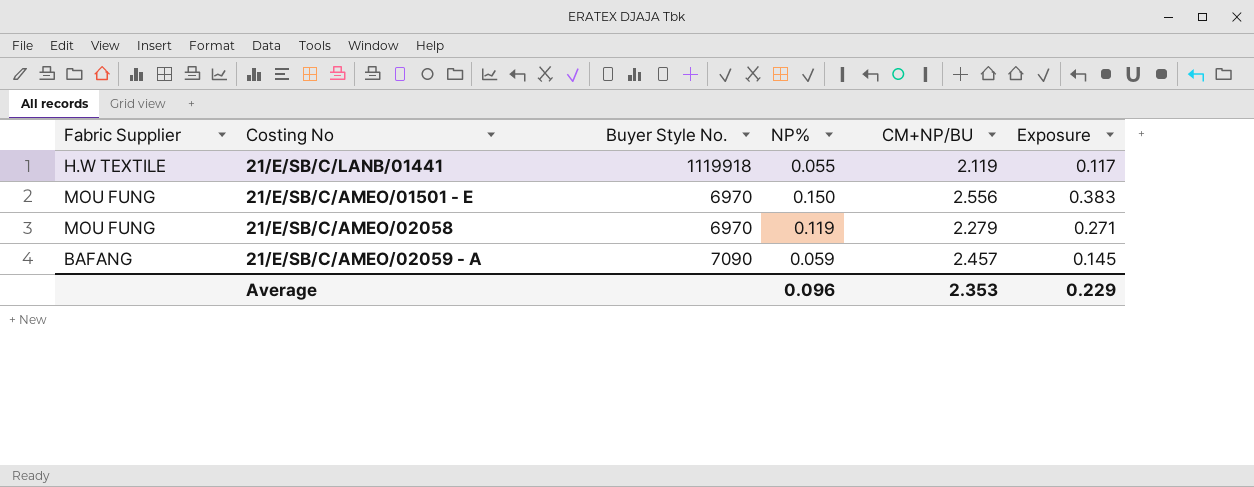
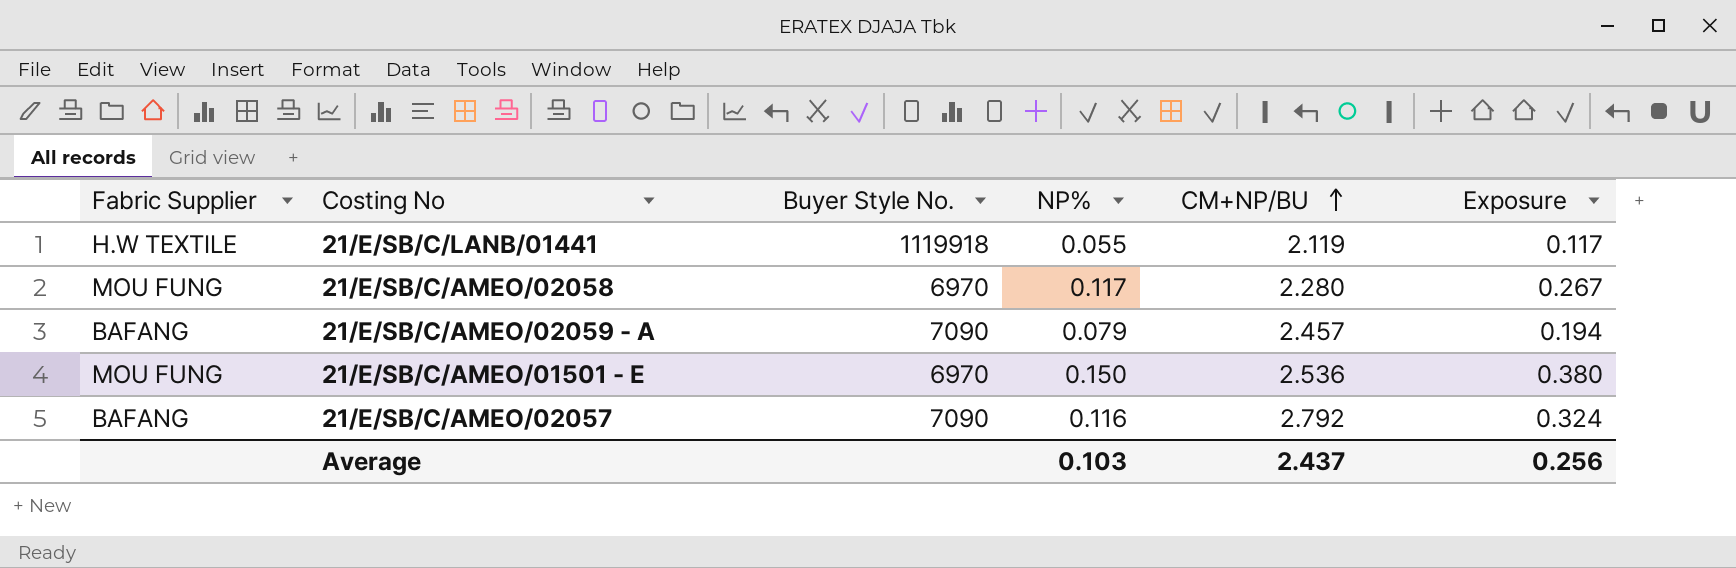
row order: none -> CM+NP/BU ascending
21/E/SB/C/AMEO/02058 | NP%: 0.119 -> 0.117
21/E/SB/C/AMEO/02058 | CM+NP/BU: 2.279 -> 2.280
21/E/SB/C/AMEO/02058 | Exposure: 0.271 -> 0.267
21/E/SB/C/AMEO/02059 - A | NP%: 0.059 -> 0.079
21/E/SB/C/AMEO/02059 - A | Exposure: 0.145 -> 0.194
21/E/SB/C/AMEO/01501 - E | CM+NP/BU: 2.556 -> 2.536
21/E/SB/C/AMEO/01501 - E | Exposure: 0.383 -> 0.380
row 21/E/SB/C/AMEO/02057: none -> BAFANG | 7090 | 0.116 | 2.792 | 0.324
Average | NP%: 0.096 -> 0.103
Average | CM+NP/BU: 2.353 -> 2.437
Average | Exposure: 0.229 -> 0.256

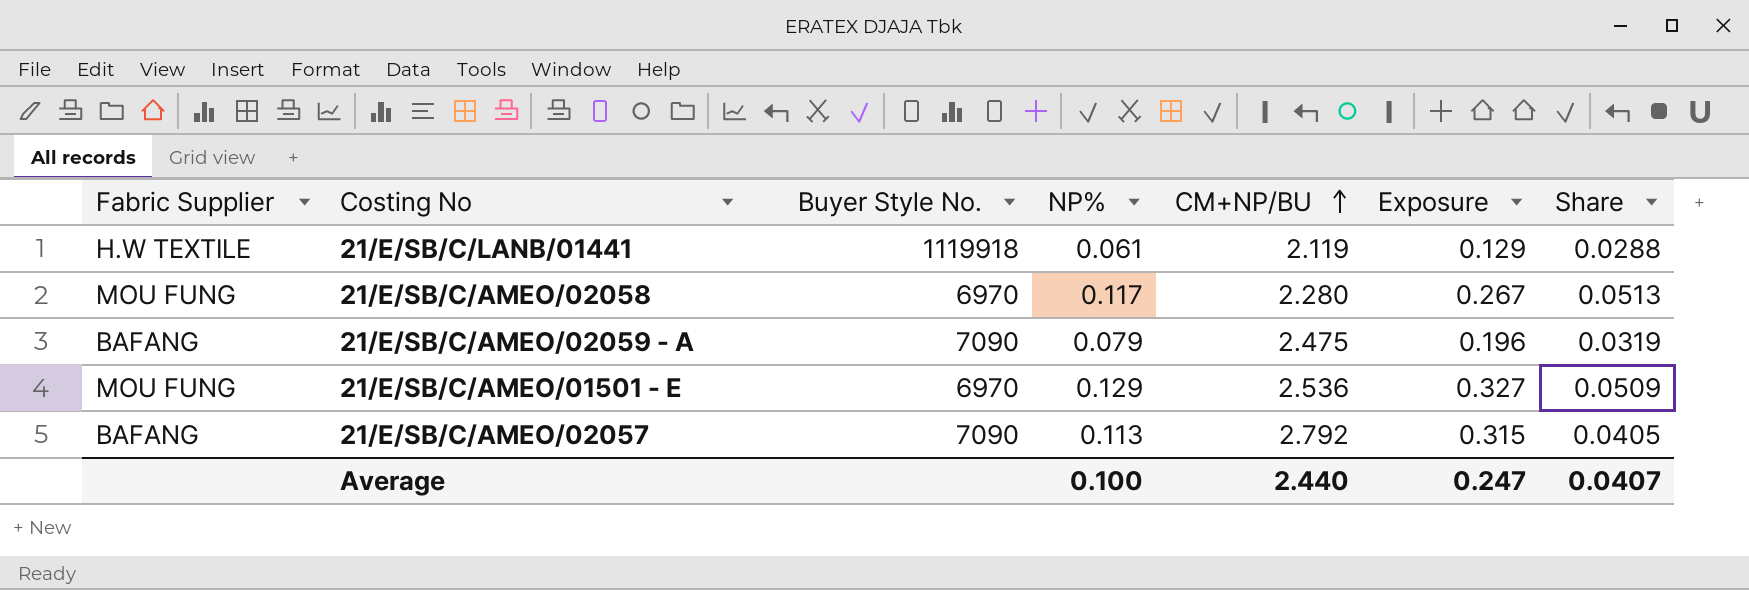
column Share | formula: none -> [NP%] / [CM+NP/BU]
21/E/SB/C/LANB/01441 | NP%: 0.055 -> 0.061
21/E/SB/C/LANB/01441 | Exposure: 0.117 -> 0.129
21/E/SB/C/AMEO/02059 - A | CM+NP/BU: 2.457 -> 2.475
21/E/SB/C/AMEO/02059 - A | Exposure: 0.194 -> 0.196
21/E/SB/C/AMEO/01501 - E | NP%: 0.150 -> 0.129
21/E/SB/C/AMEO/01501 - E | Exposure: 0.380 -> 0.327
21/E/SB/C/AMEO/02057 | NP%: 0.116 -> 0.113
21/E/SB/C/AMEO/02057 | Exposure: 0.324 -> 0.315
Average | NP%: 0.103 -> 0.100
Average | CM+NP/BU: 2.437 -> 2.440
Average | Exposure: 0.256 -> 0.247

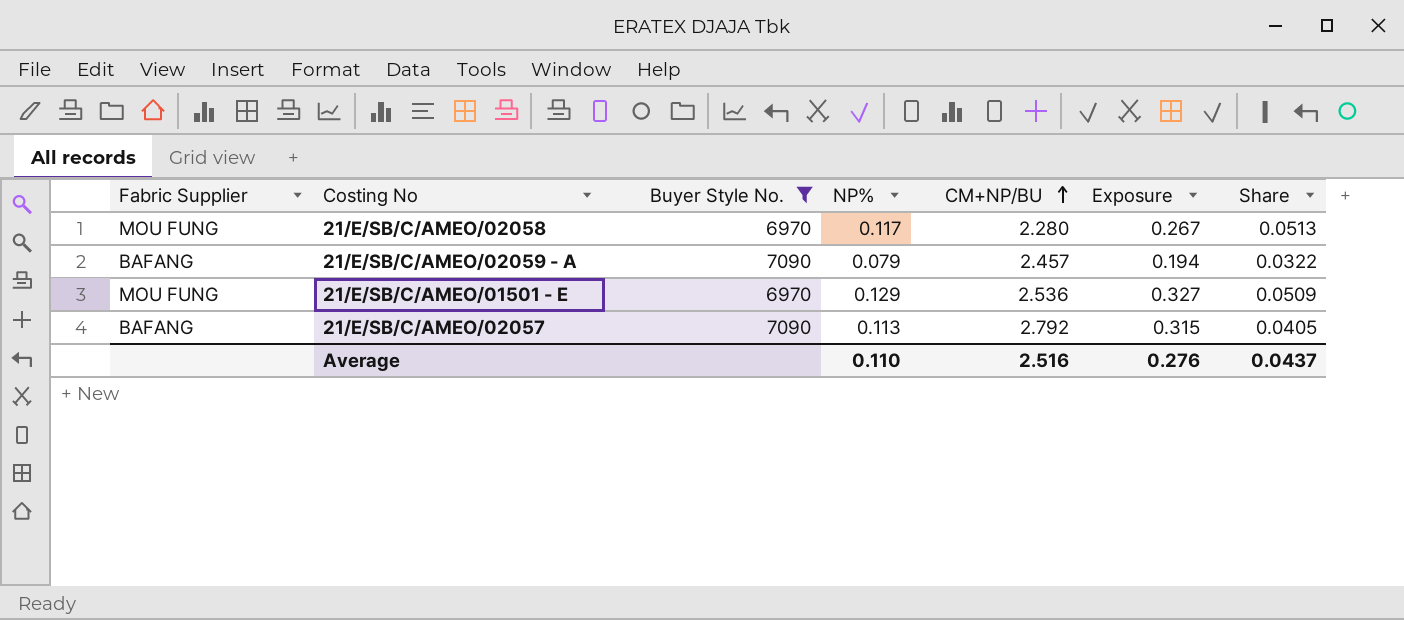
filter: none -> Buyer Style No. != 1119918
21/E/SB/C/AMEO/02059 - A | CM+NP/BU: 2.475 -> 2.457
21/E/SB/C/AMEO/02059 - A | Exposure: 0.196 -> 0.194
21/E/SB/C/AMEO/02059 - A | Share: 0.0319 -> 0.0322
Average | NP%: 0.100 -> 0.110
Average | CM+NP/BU: 2.440 -> 2.516
Average | Exposure: 0.247 -> 0.276
Average | Share: 0.0407 -> 0.0437

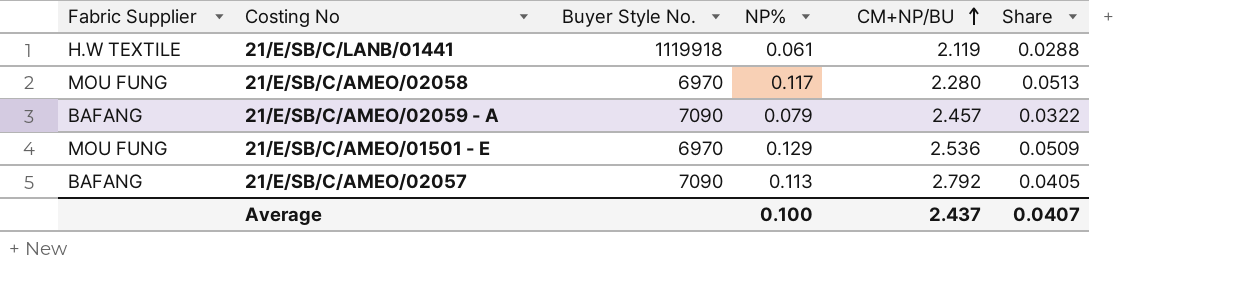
filter: Buyer Style No. != 1119918 -> none
column Exposure | formula: [NP%] * [CM+NP/BU] -> none
Average | NP%: 0.110 -> 0.100
Average | CM+NP/BU: 2.516 -> 2.437
Average | Share: 0.0437 -> 0.0407

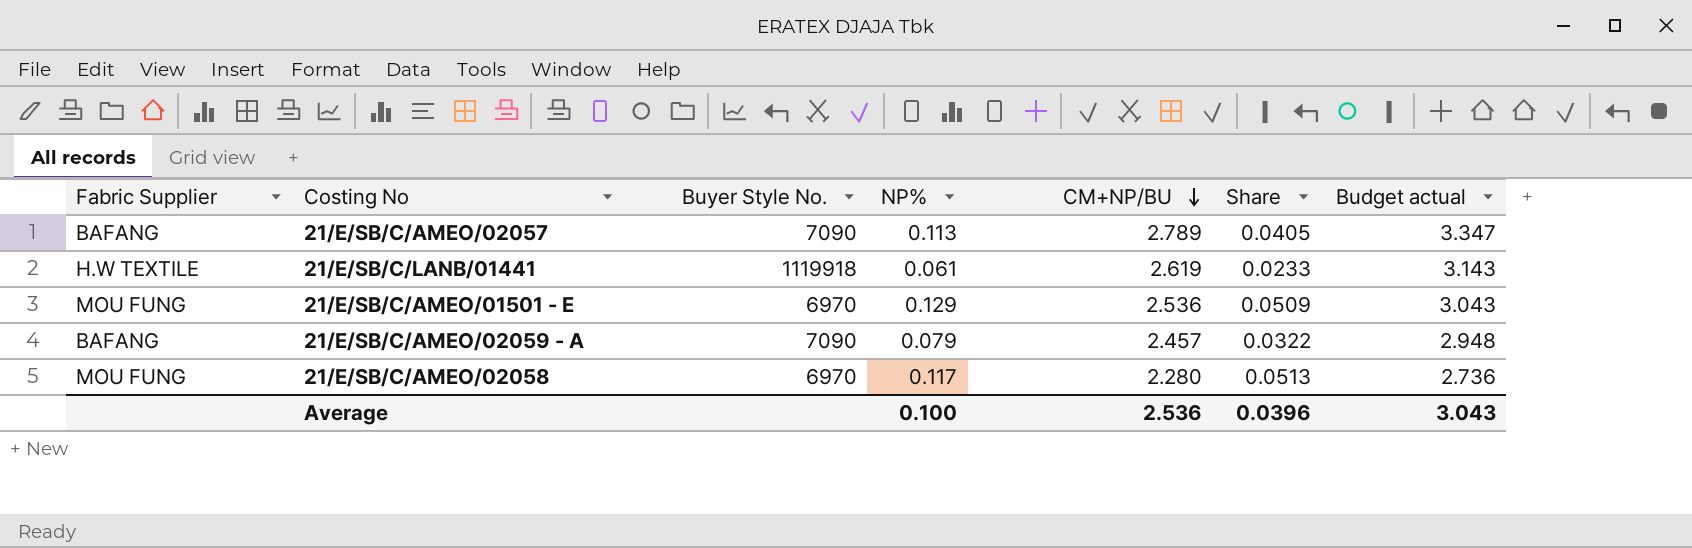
row order: CM+NP/BU ascending -> CM+NP/BU descending
column Budget actual | formula: none -> [CM+NP/BU] * 1.2
21/E/SB/C/AMEO/02057 | CM+NP/BU: 2.792 -> 2.789
21/E/SB/C/LANB/01441 | CM+NP/BU: 2.119 -> 2.619
21/E/SB/C/LANB/01441 | Share: 0.0288 -> 0.0233
Average | CM+NP/BU: 2.437 -> 2.536
Average | Share: 0.0407 -> 0.0396

